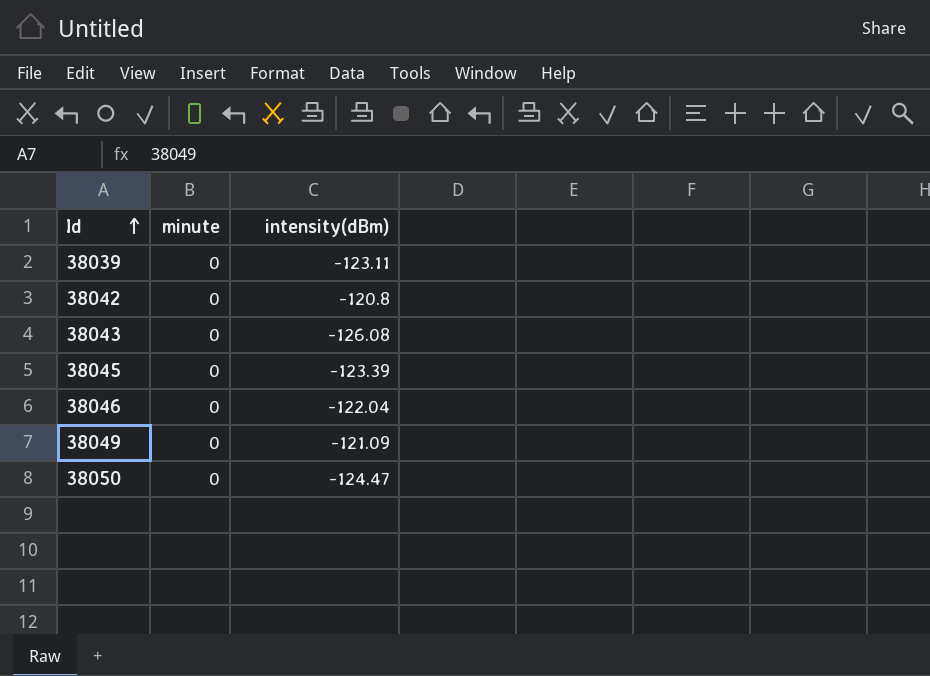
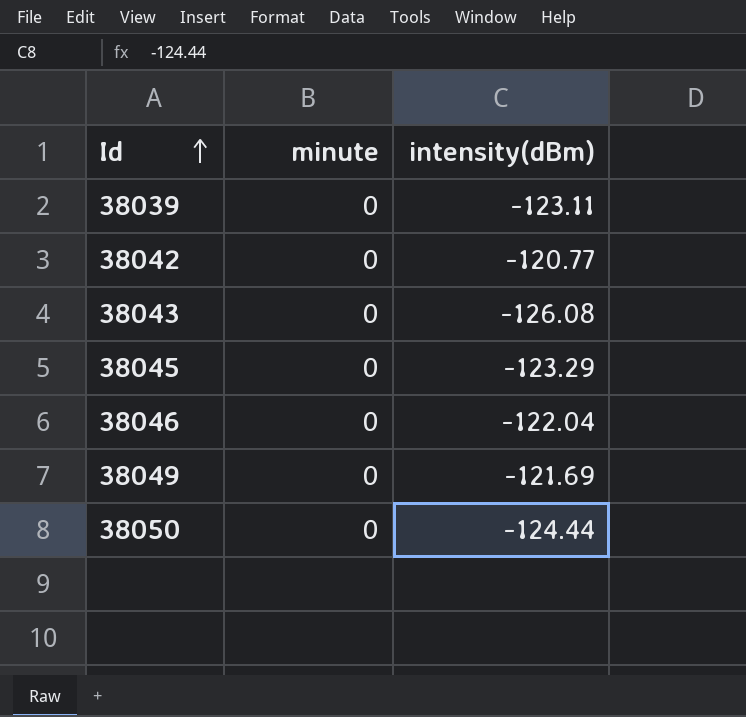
38042 | intensity(dBm): -120.8 -> -120.77
38045 | intensity(dBm): -123.39 -> -123.29
38049 | intensity(dBm): -121.09 -> -121.69
38050 | intensity(dBm): -124.47 -> -124.44

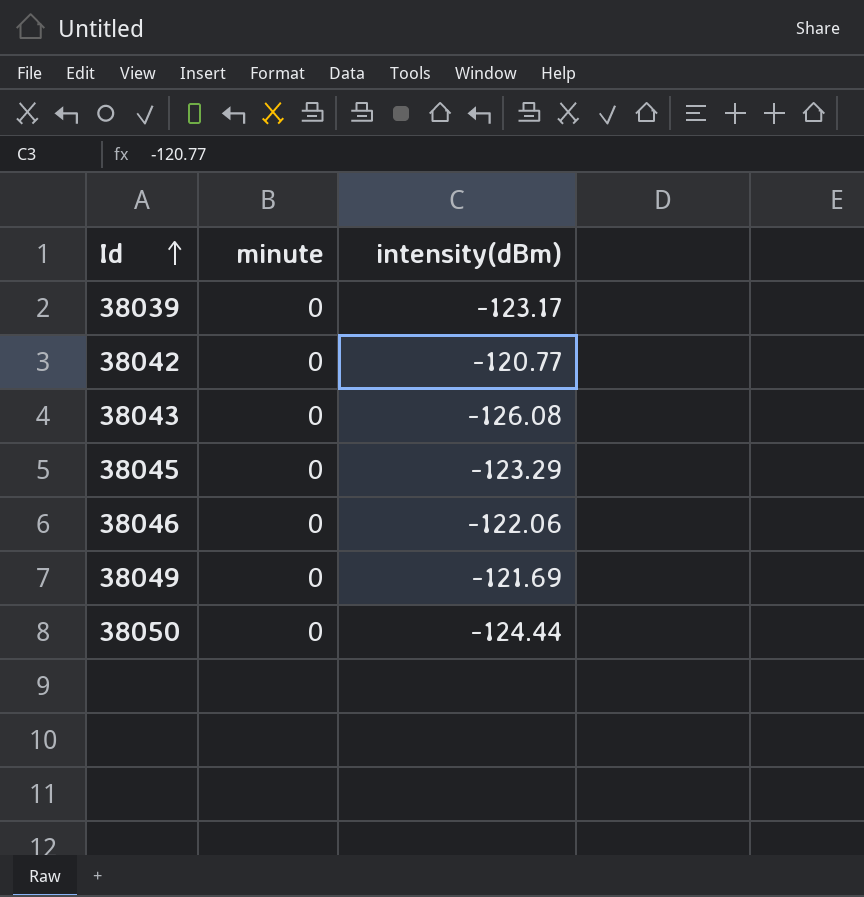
38039 | intensity(dBm): -123.11 -> -123.17
38046 | intensity(dBm): -122.04 -> -122.06

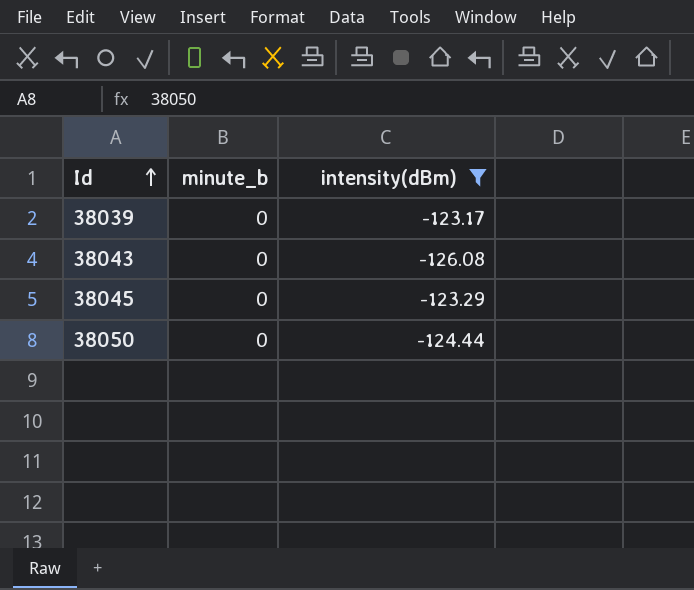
filter: none -> intensity(dBm) <= -123.17
column name: minute -> minute_b

